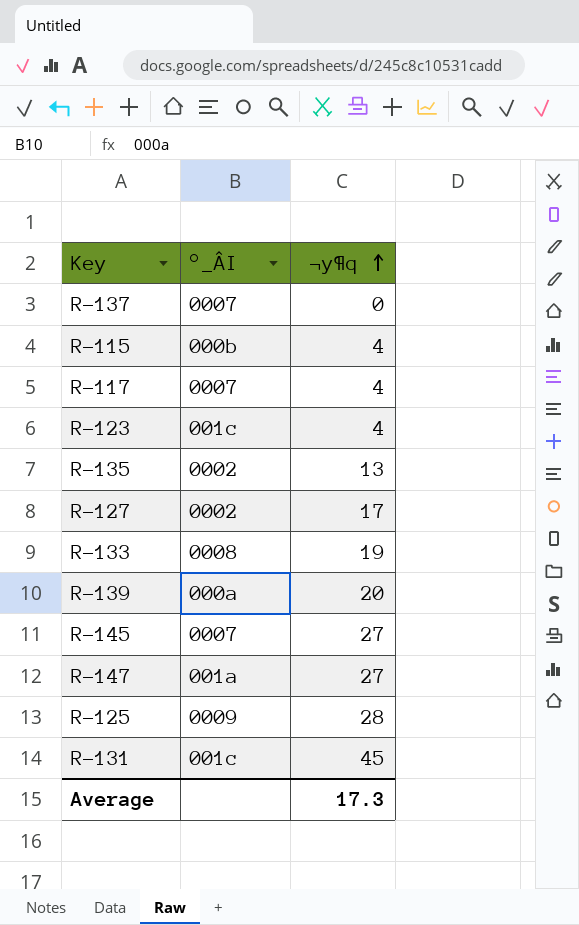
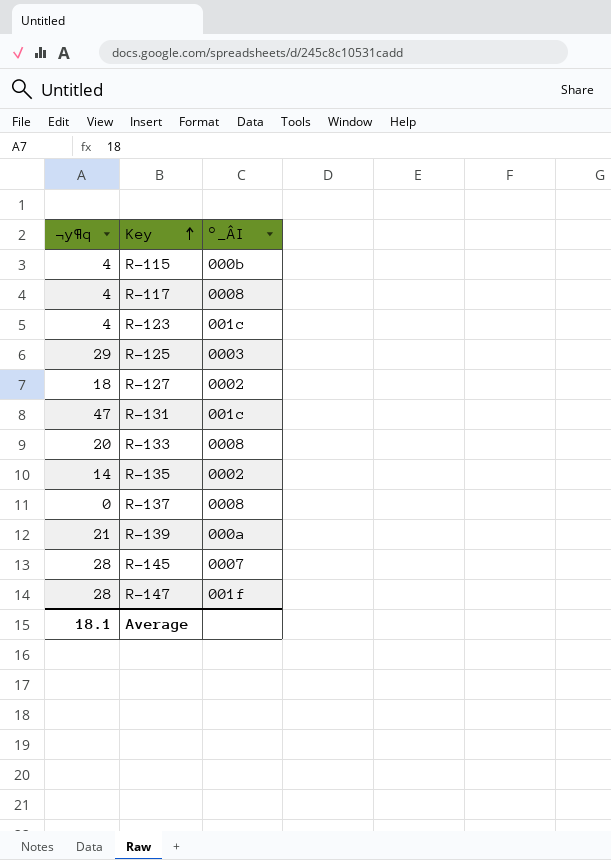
row order: ¬y¶q ascending -> Key ascending
column ¬y¶q | position: 3 -> 1
R-117 | °_ÂI: 0007 -> 0008
R-125 | ¬y¶q: 28 -> 29
R-125 | °_ÂI: 0009 -> 0003
R-127 | ¬y¶q: 17 -> 18
R-131 | ¬y¶q: 45 -> 47
R-133 | ¬y¶q: 19 -> 20
R-135 | ¬y¶q: 13 -> 14
R-137 | °_ÂI: 0007 -> 0008
R-139 | ¬y¶q: 20 -> 21
R-145 | ¬y¶q: 27 -> 28
R-147 | ¬y¶q: 27 -> 28
R-147 | °_ÂI: 001a -> 001f
Average | ¬y¶q: 17.3 -> 18.1

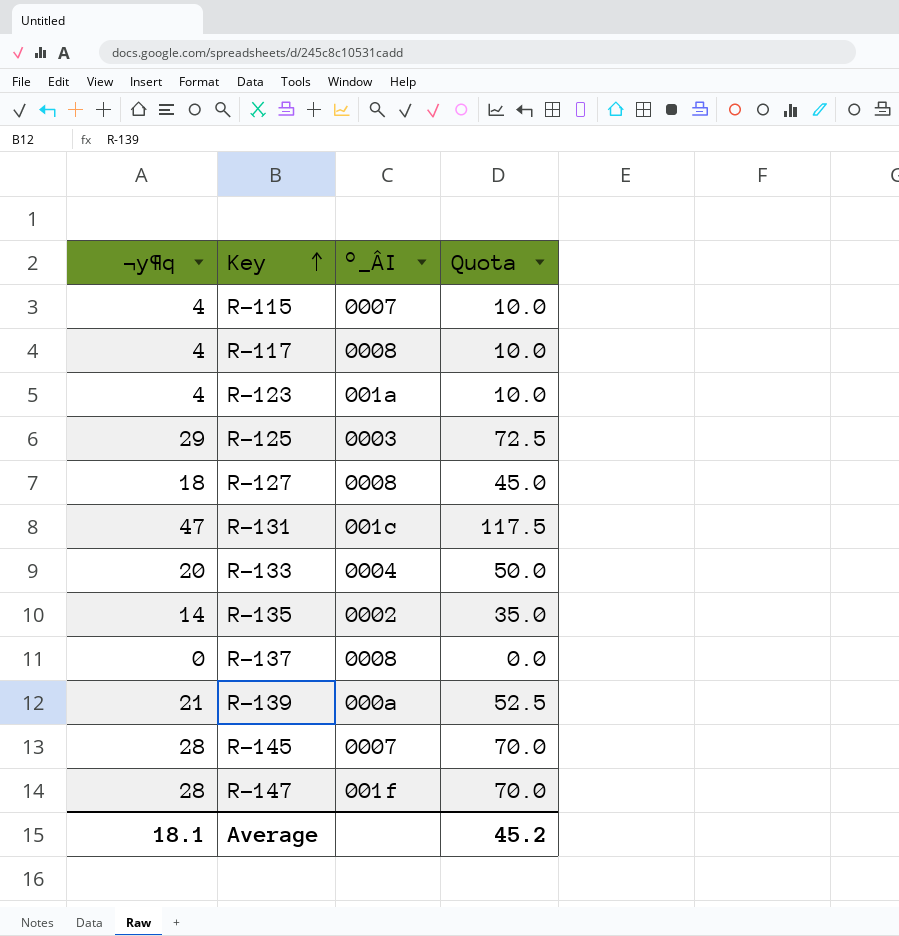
column Quota | formula: none -> [¬y¶q] * 2.5
R-115 | °_ÂI: 000b -> 0007
R-123 | °_ÂI: 001c -> 001a
R-127 | °_ÂI: 0002 -> 0008
R-133 | °_ÂI: 0008 -> 0004

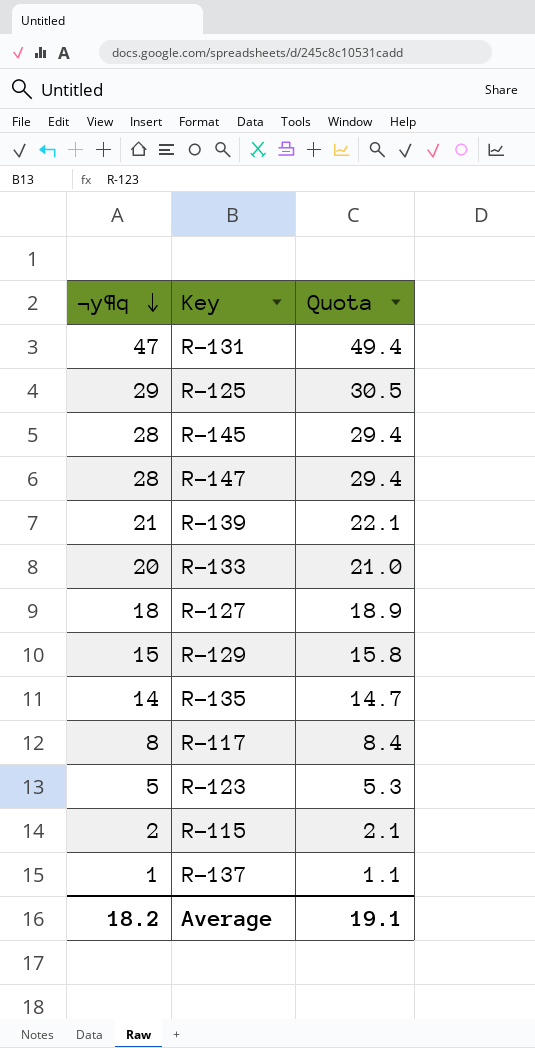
row order: Key ascending -> ¬y¶q descending
column °_ÂI | position: 3 -> none
column Quota | formula: [¬y¶q] * 2.5 -> [¬y¶q] * 1.05
row R-129: none -> 15 | 15.8
R-117 | ¬y¶q: 4 -> 8
R-123 | ¬y¶q: 4 -> 5
R-115 | ¬y¶q: 4 -> 2
R-137 | ¬y¶q: 0 -> 1
Average | ¬y¶q: 18.1 -> 18.2
Average | Quota: 45.2 -> 19.1

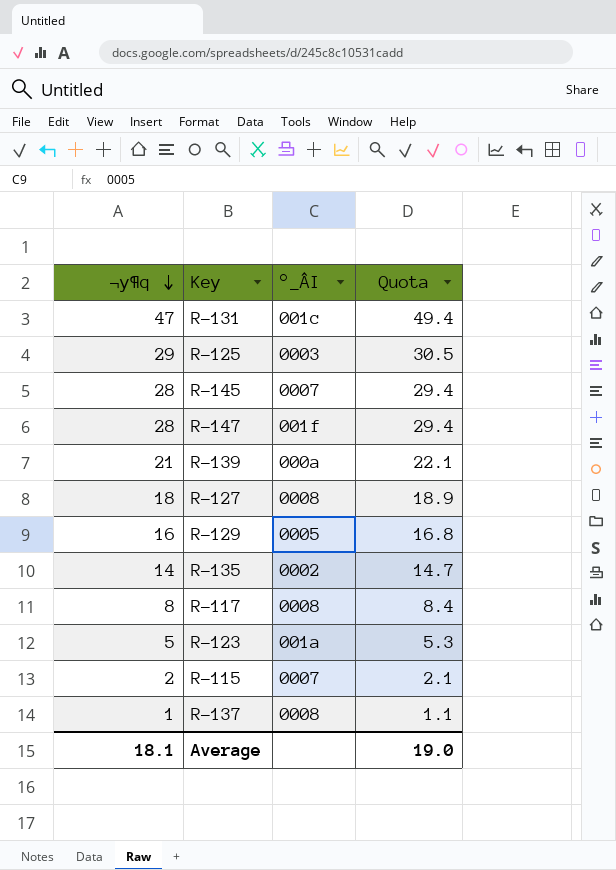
column °_ÂI | position: none -> 3
row R-133: 20 | 21.0 -> none
R-129 | ¬y¶q: 15 -> 16
R-129 | Quota: 15.8 -> 16.8
Average | ¬y¶q: 18.2 -> 18.1
Average | Quota: 19.1 -> 19.0

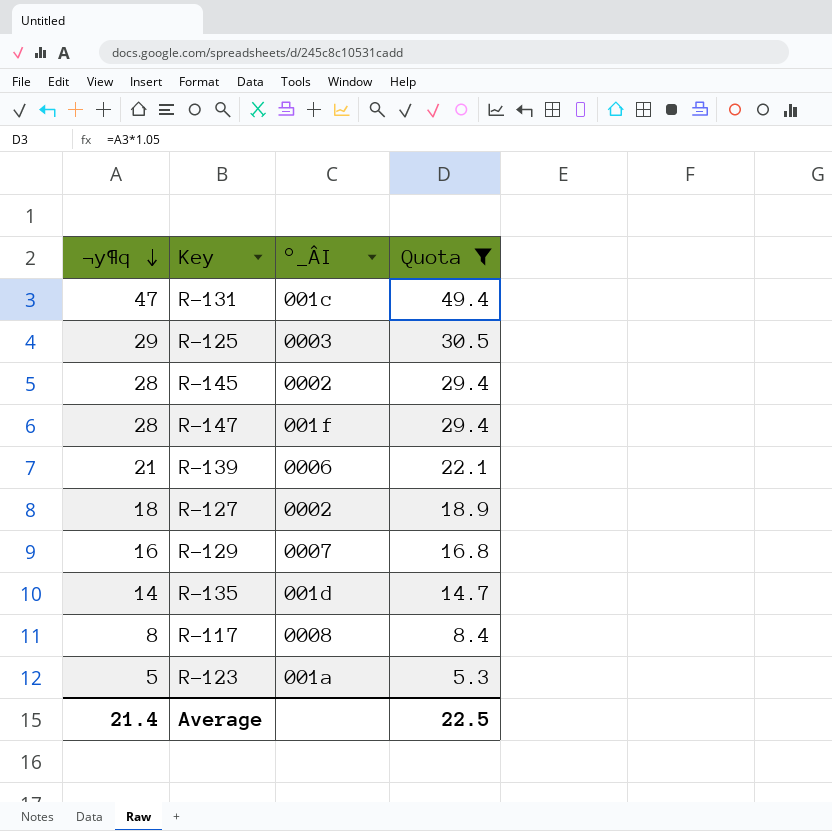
filter: none -> Quota >= 5.3
R-145 | °_ÂI: 0007 -> 0002
R-139 | °_ÂI: 000a -> 0006
R-127 | °_ÂI: 0008 -> 0002
R-129 | °_ÂI: 0005 -> 0007
R-135 | °_ÂI: 0002 -> 001d
Average | ¬y¶q: 18.1 -> 21.4
Average | Quota: 19.0 -> 22.5

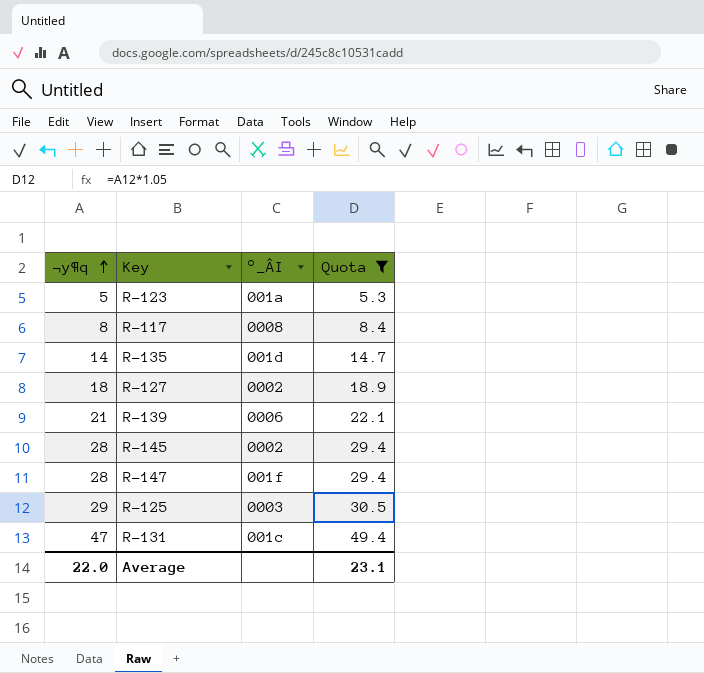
row order: ¬y¶q descending -> ¬y¶q ascending
row R-129: 16 | 0007 | 16.8 -> none
Average | ¬y¶q: 21.4 -> 22.0
Average | Quota: 22.5 -> 23.1

